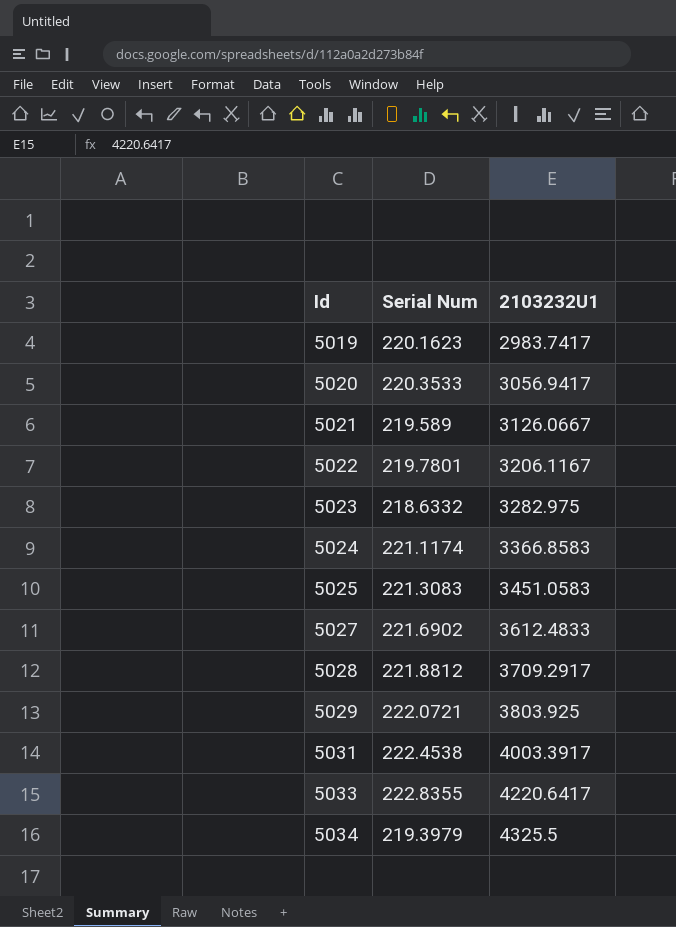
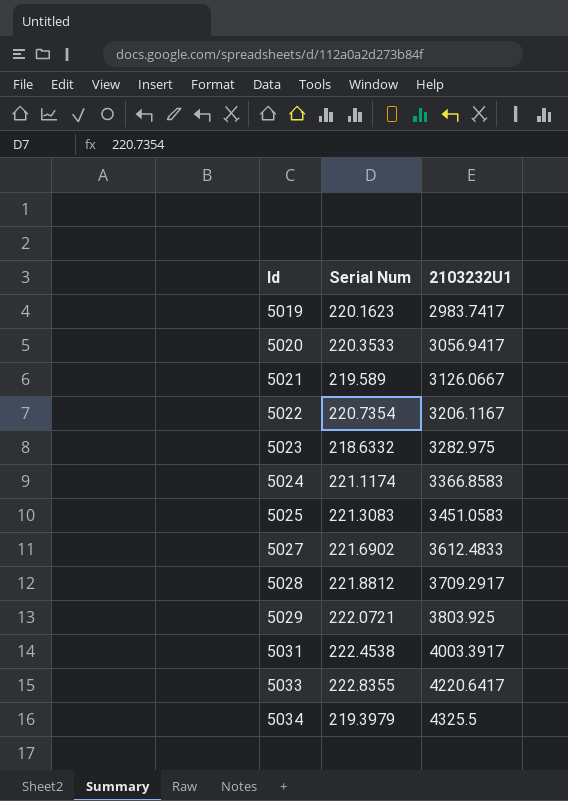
5022 | Serial Num: 219.7801 -> 220.7354

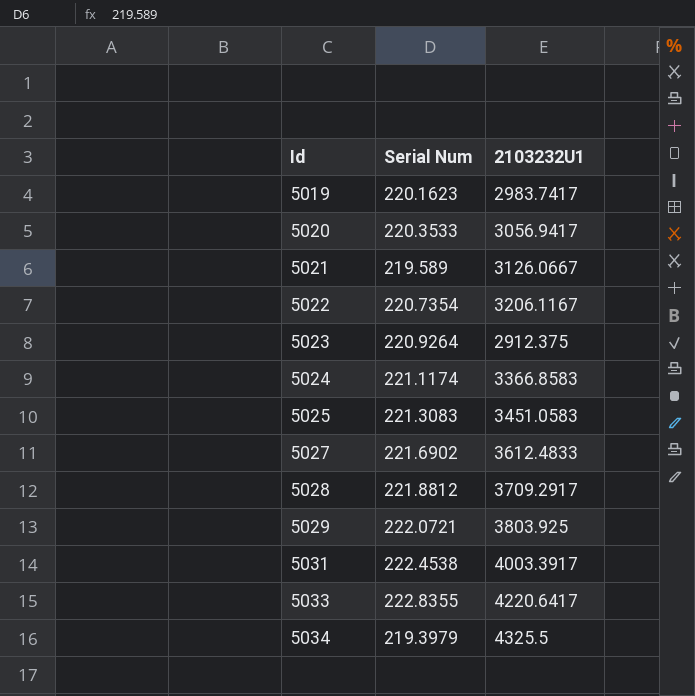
5023 | Serial Num: 218.6332 -> 220.9264
5023 | 2103232U1: 3282.975 -> 2912.375

